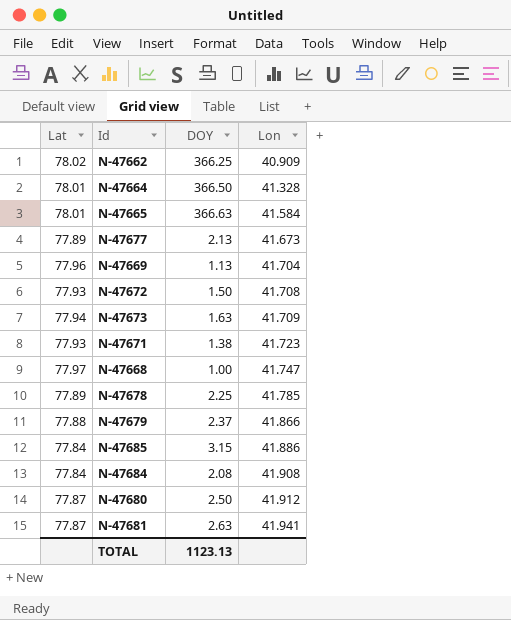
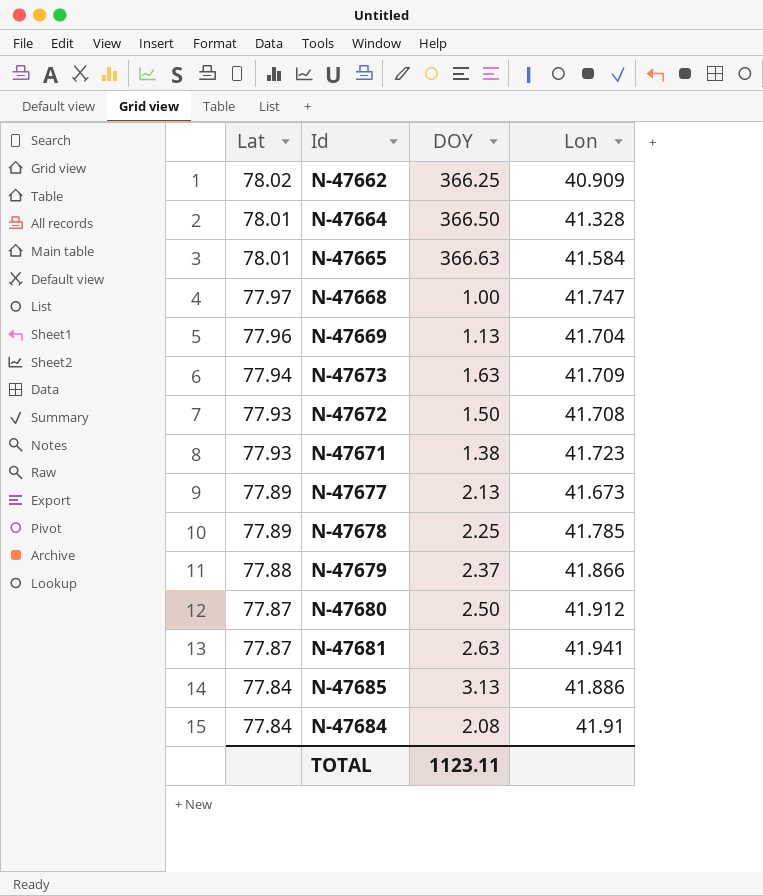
row order: Lon ascending -> Lat descending
N-47685 | DOY: 3.15 -> 3.13
N-47684 | Lon: 41.908 -> 41.91
TOTAL | DOY: 1123.13 -> 1123.11

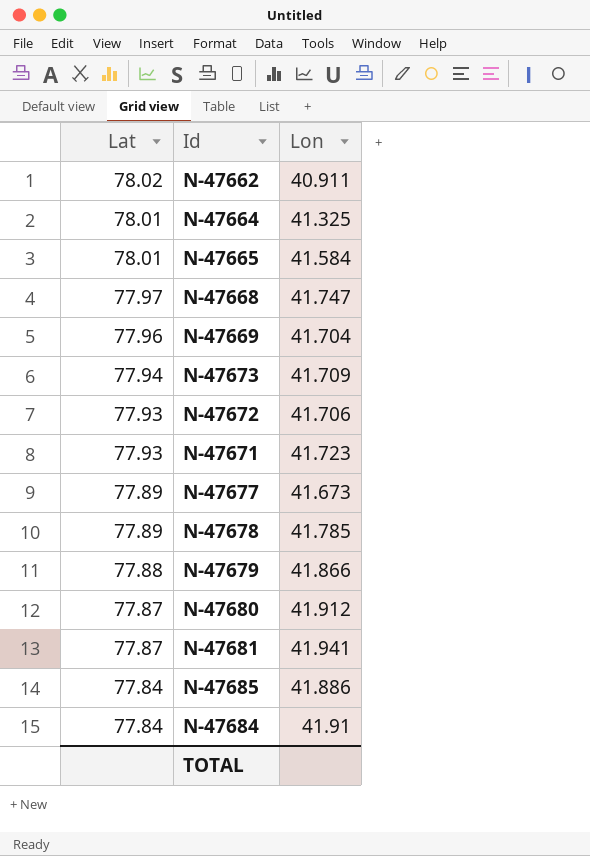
column DOY | position: 3 -> none
N-47662 | Lon: 40.909 -> 40.911
N-47664 | Lon: 41.328 -> 41.325
N-47672 | Lon: 41.708 -> 41.706

